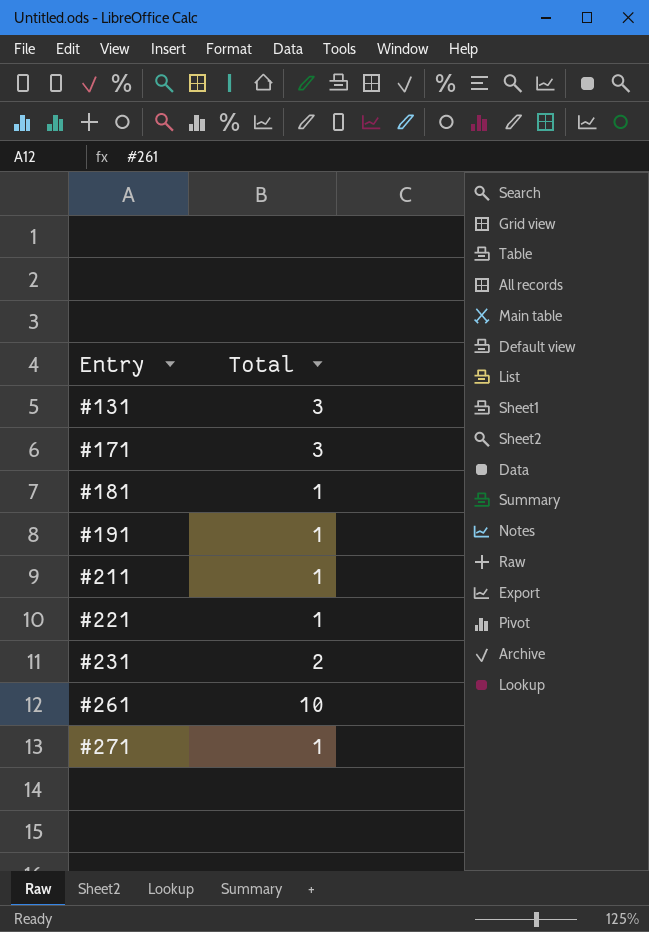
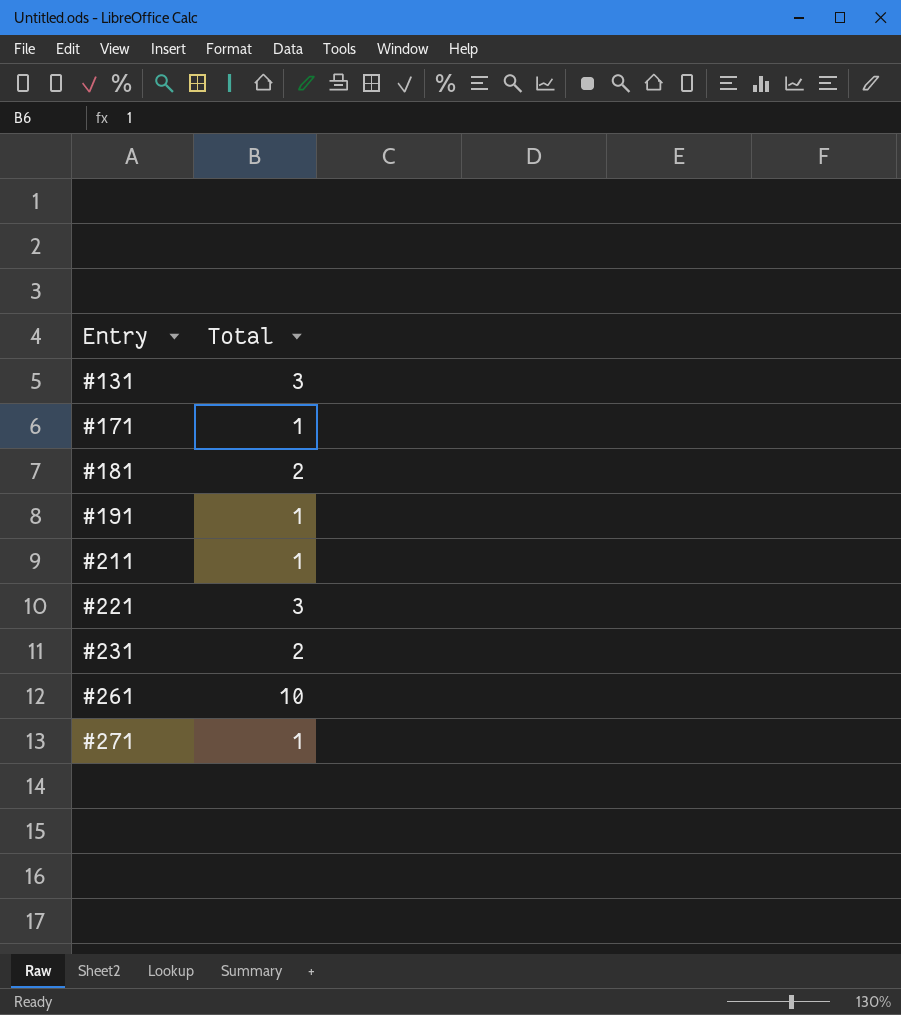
#171 | Total: 3 -> 1
#181 | Total: 1 -> 2
#221 | Total: 1 -> 3

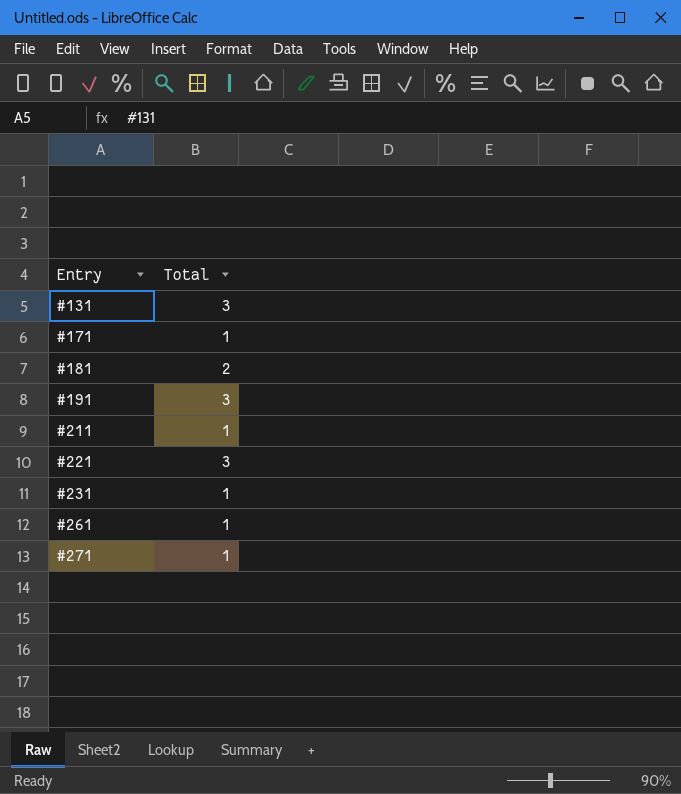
#191 | Total: 1 -> 3
#231 | Total: 2 -> 1
#261 | Total: 10 -> 1

